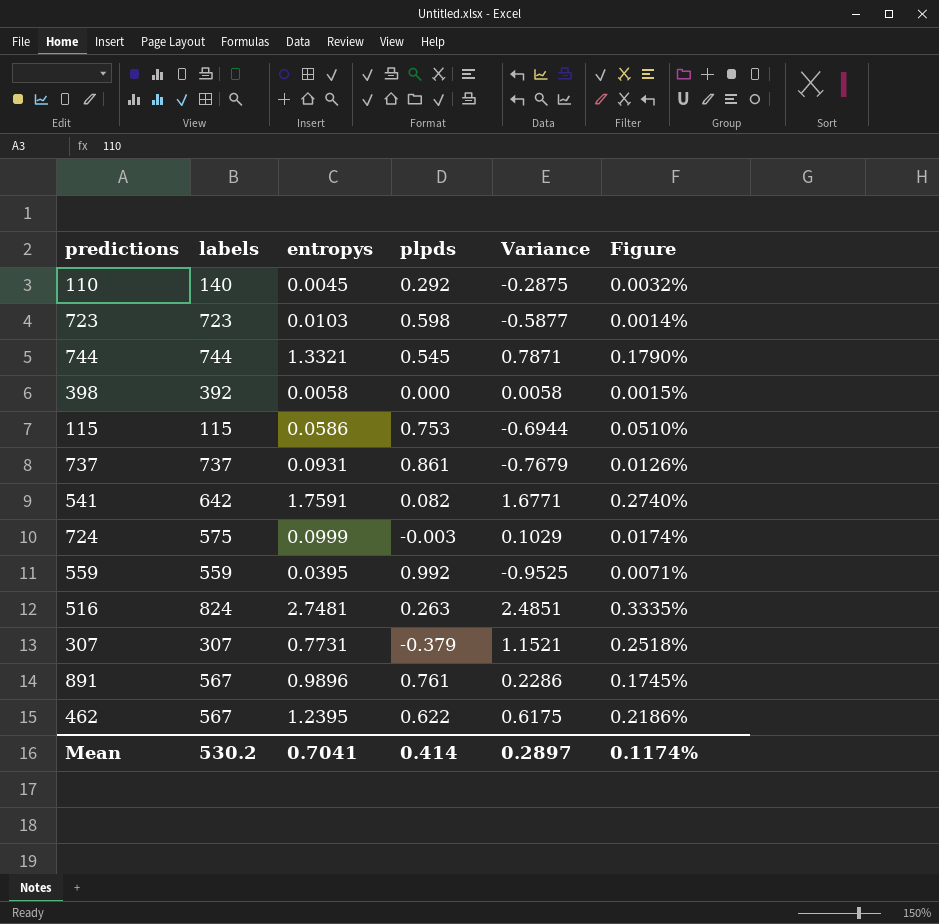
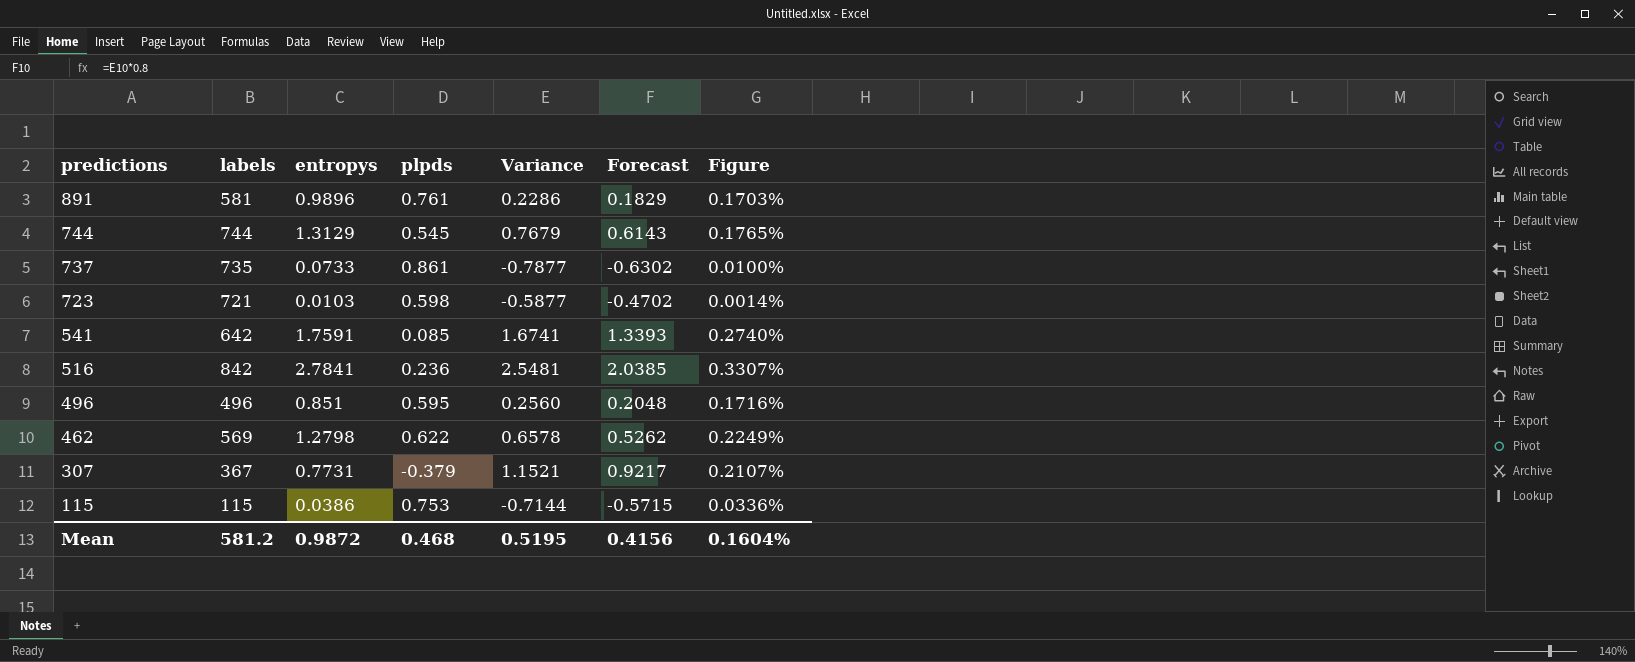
row order: none -> predictions descending
column Forecast | formula: none -> [Variance] * 0.8
row 110: 140 | 0.0045 | 0.292 | -0.2875 | 0.0032% -> none
row 398: 392 | 0.0058 | 0.000 | 0.0058 | 0.0015% -> none
row 724: 575 | 0.0999 | -0.003 | 0.1029 | 0.0174% -> none
row 559: 559 | 0.0395 | 0.992 | -0.9525 | 0.0071% -> none
891 | labels: 567 -> 581
891 | Figure: 0.1745% -> 0.1703%
744 | entropys: 1.3321 -> 1.3129
744 | Variance: 0.7871 -> 0.7679
744 | Figure: 0.1790% -> 0.1765%
737 | labels: 737 -> 735
737 | entropys: 0.0931 -> 0.0733
737 | Variance: -0.7679 -> -0.7877
737 | Figure: 0.0126% -> 0.0100%
723 | labels: 723 -> 721
541 | plpds: 0.082 -> 0.085
541 | Variance: 1.6771 -> 1.6741
516 | labels: 824 -> 842
516 | entropys: 2.7481 -> 2.7841
516 | plpds: 0.263 -> 0.236
516 | Variance: 2.4851 -> 2.5481
516 | Figure: 0.3335% -> 0.3307%
row 496: none -> 496 | 0.851 | 0.595 | 0.2560 | 0.2048 | 0.1716%
462 | labels: 567 -> 569
462 | entropys: 1.2395 -> 1.2798
462 | Variance: 0.6175 -> 0.6578
462 | Figure: 0.2186% -> 0.2249%
307 | labels: 307 -> 367
307 | Figure: 0.2518% -> 0.2107%
115 | entropys: 0.0586 -> 0.0386
115 | Variance: -0.6944 -> -0.7144
115 | Figure: 0.0510% -> 0.0336%
Mean | labels: 530.2 -> 581.2
Mean | entropys: 0.7041 -> 0.9872
Mean | plpds: 0.414 -> 0.468
Mean | Variance: 0.2897 -> 0.5195
Mean | Figure: 0.1174% -> 0.1604%

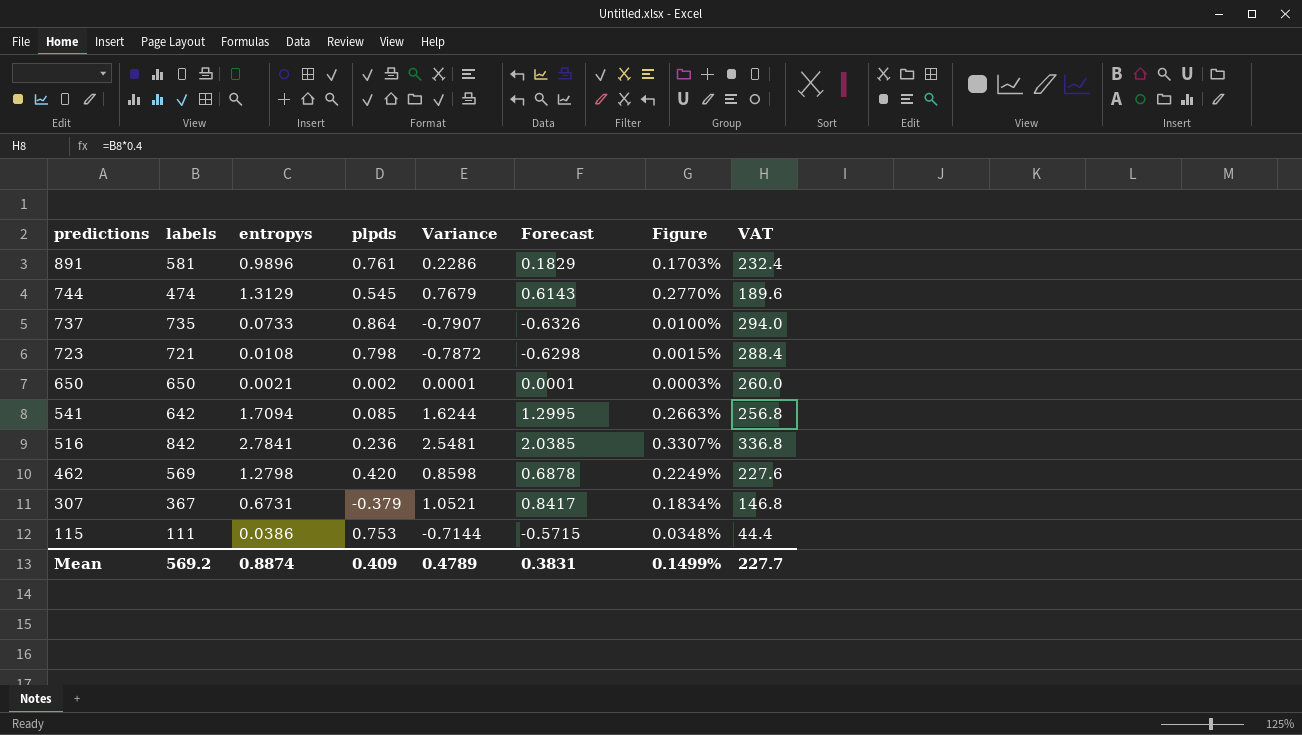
column VAT | formula: none -> [labels] * 0.4
row 496: 496 | 0.851 | 0.595 | 0.2560 | 0.2048 | 0.1716% -> none
744 | labels: 744 -> 474
744 | Figure: 0.1765% -> 0.2770%
737 | plpds: 0.861 -> 0.864
737 | Variance: -0.7877 -> -0.7907
737 | Forecast: -0.6302 -> -0.6326
723 | entropys: 0.0103 -> 0.0108
723 | plpds: 0.598 -> 0.798
723 | Variance: -0.5877 -> -0.7872
723 | Forecast: -0.4702 -> -0.6298
723 | Figure: 0.0014% -> 0.0015%
row 650: none -> 650 | 0.0021 | 0.002 | 0.0001 | 0.0001 | 0.0003% | 260.0
541 | entropys: 1.7591 -> 1.7094
541 | Variance: 1.6741 -> 1.6244
541 | Forecast: 1.3393 -> 1.2995
541 | Figure: 0.2740% -> 0.2663%
462 | plpds: 0.622 -> 0.420
462 | Variance: 0.6578 -> 0.8598
462 | Forecast: 0.5262 -> 0.6878
307 | entropys: 0.7731 -> 0.6731
307 | Variance: 1.1521 -> 1.0521
307 | Forecast: 0.9217 -> 0.8417
307 | Figure: 0.2107% -> 0.1834%
115 | labels: 115 -> 111
115 | Figure: 0.0336% -> 0.0348%
Mean | labels: 581.2 -> 569.2
Mean | entropys: 0.9872 -> 0.8874
Mean | plpds: 0.468 -> 0.409
Mean | Variance: 0.5195 -> 0.4789
Mean | Forecast: 0.4156 -> 0.3831
Mean | Figure: 0.1604% -> 0.1499%

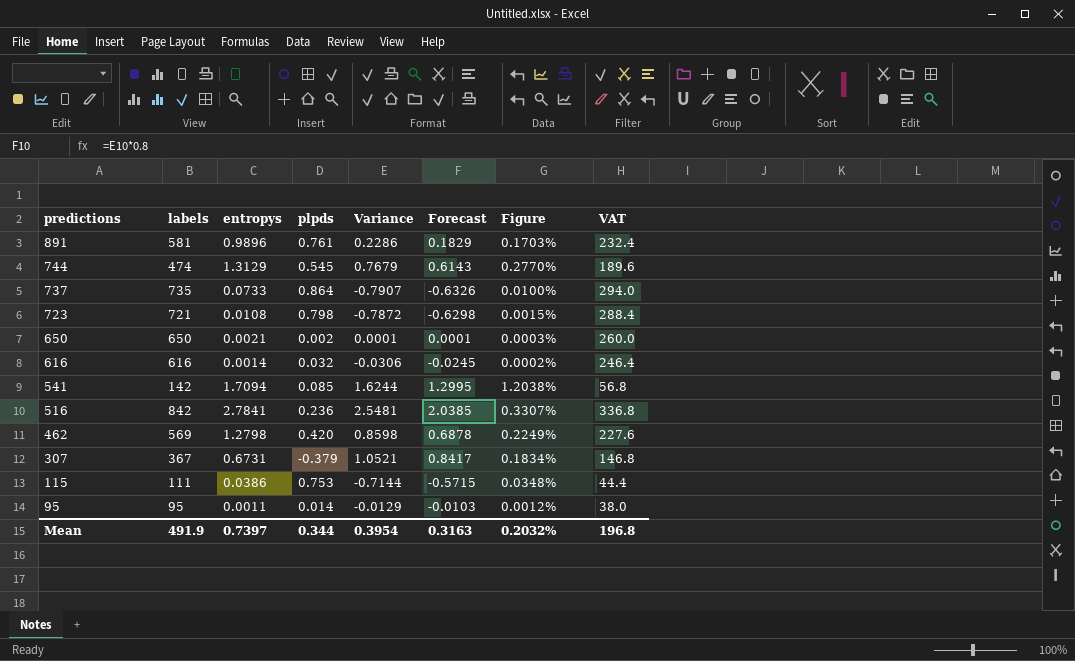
row 616: none -> 616 | 0.0014 | 0.032 | -0.0306 | -0.0245 | 0.0002% | 246.4
541 | labels: 642 -> 142
541 | Figure: 0.2663% -> 1.2038%
541 | VAT: 256.8 -> 56.8
row 95: none -> 95 | 0.0011 | 0.014 | -0.0129 | -0.0103 | 0.0012% | 38.0
Mean | labels: 569.2 -> 491.9
Mean | entropys: 0.8874 -> 0.7397
Mean | plpds: 0.409 -> 0.344
Mean | Variance: 0.4789 -> 0.3954
Mean | Forecast: 0.3831 -> 0.3163
Mean | Figure: 0.1499% -> 0.2032%
Mean | VAT: 227.7 -> 196.8

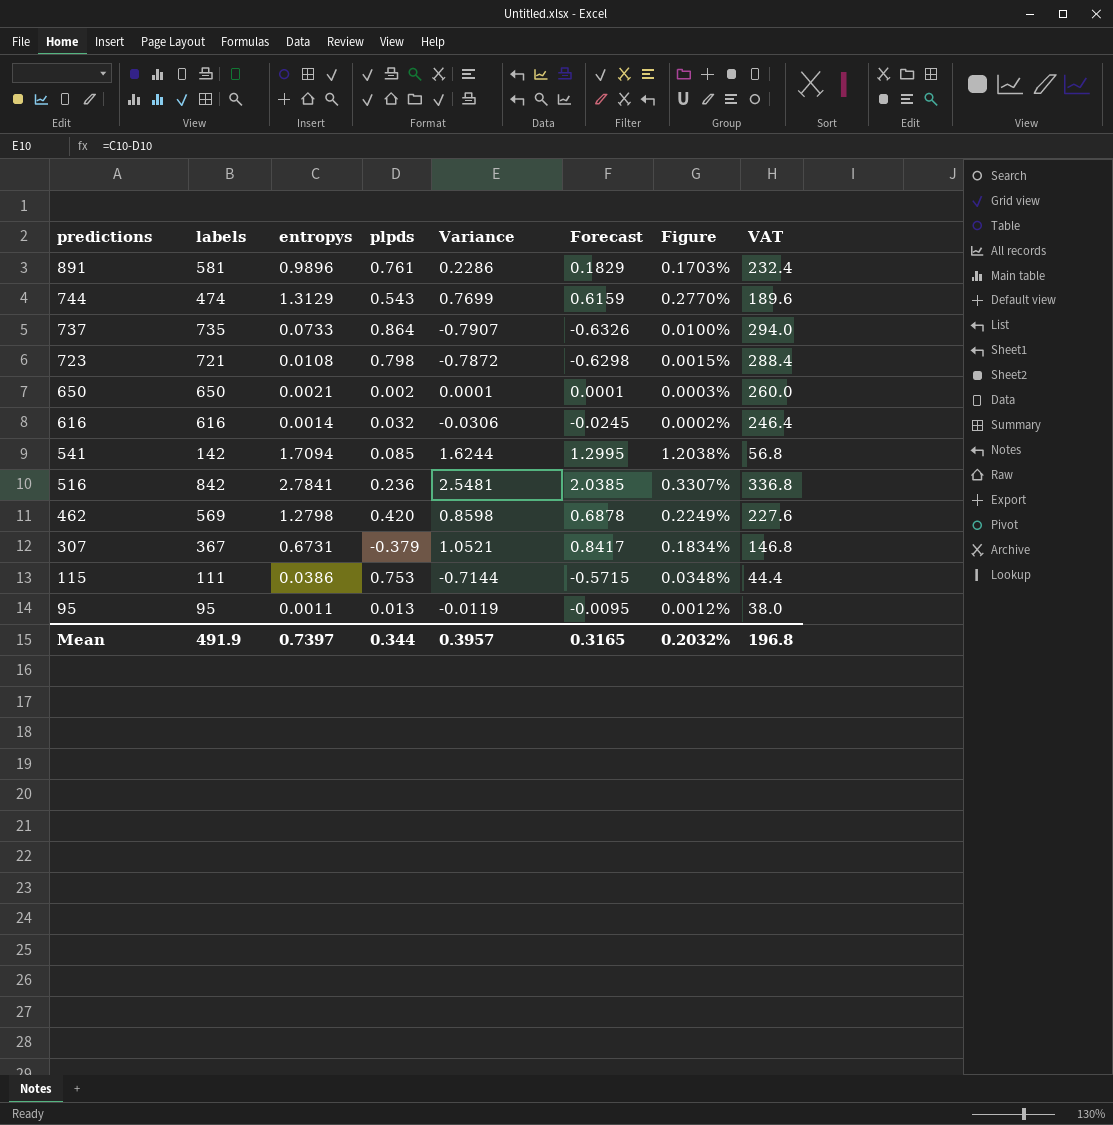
744 | plpds: 0.545 -> 0.543
744 | Variance: 0.7679 -> 0.7699
744 | Forecast: 0.6143 -> 0.6159
95 | plpds: 0.014 -> 0.013
95 | Variance: -0.0129 -> -0.0119
95 | Forecast: -0.0103 -> -0.0095
Mean | Variance: 0.3954 -> 0.3957
Mean | Forecast: 0.3163 -> 0.3165

